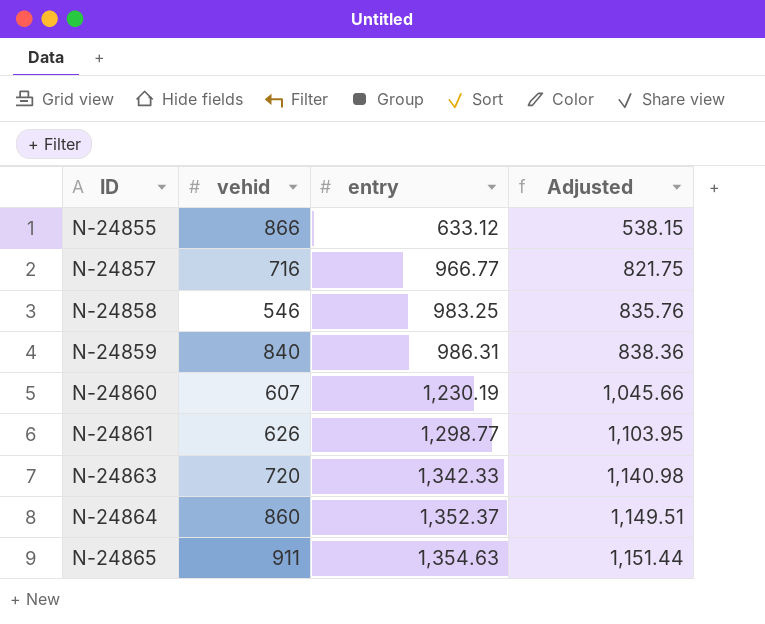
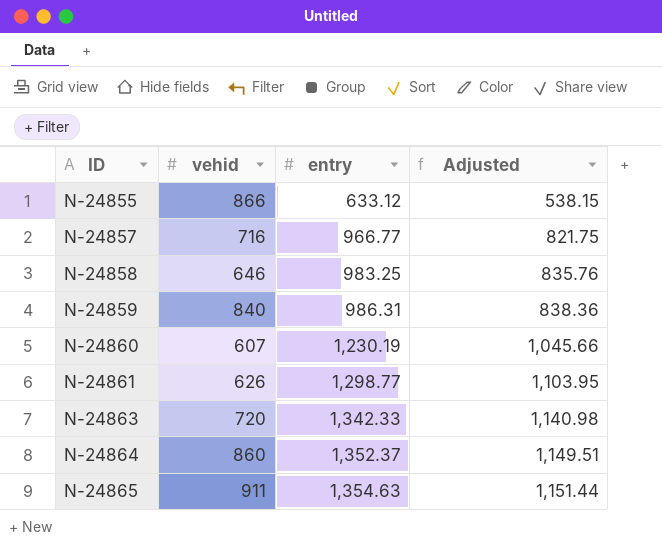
N-24858 | vehid: 546 -> 646

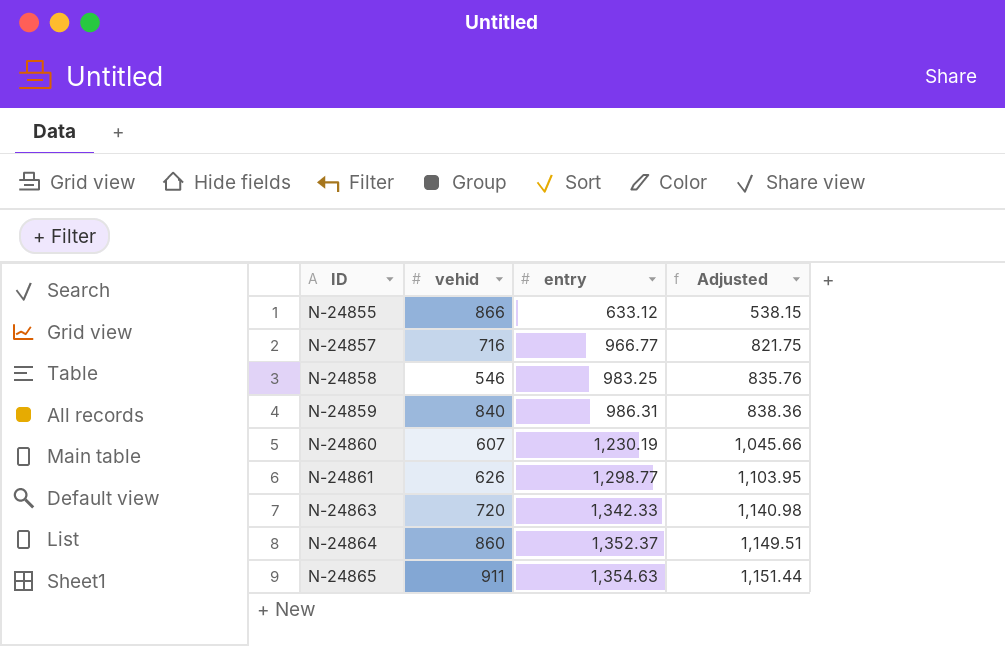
N-24858 | vehid: 646 -> 546

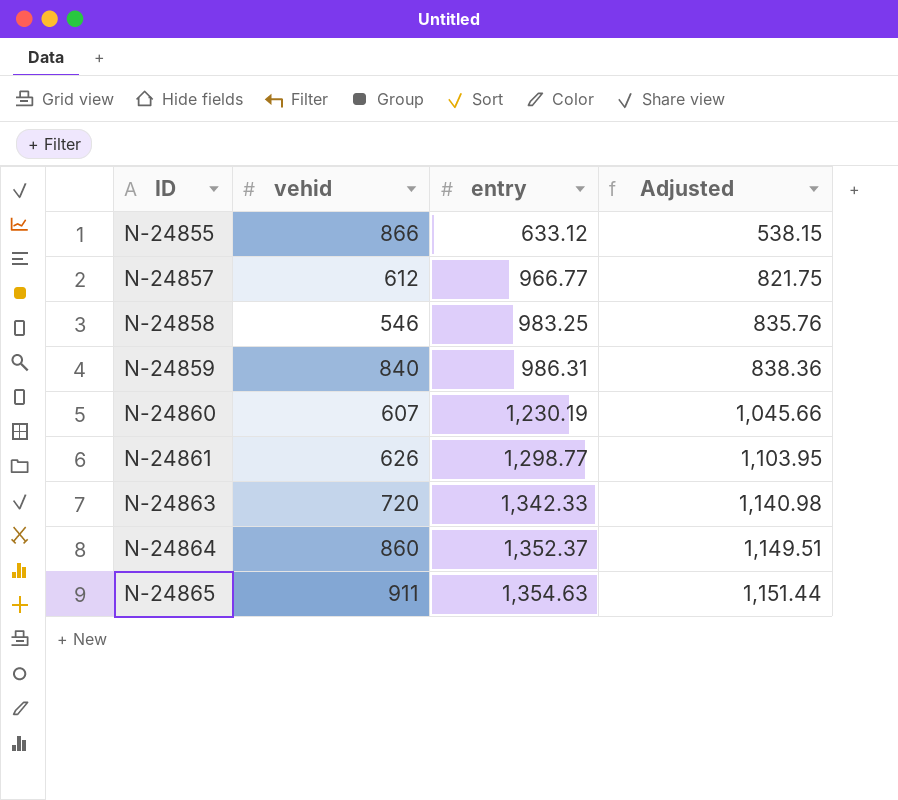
N-24857 | vehid: 716 -> 612

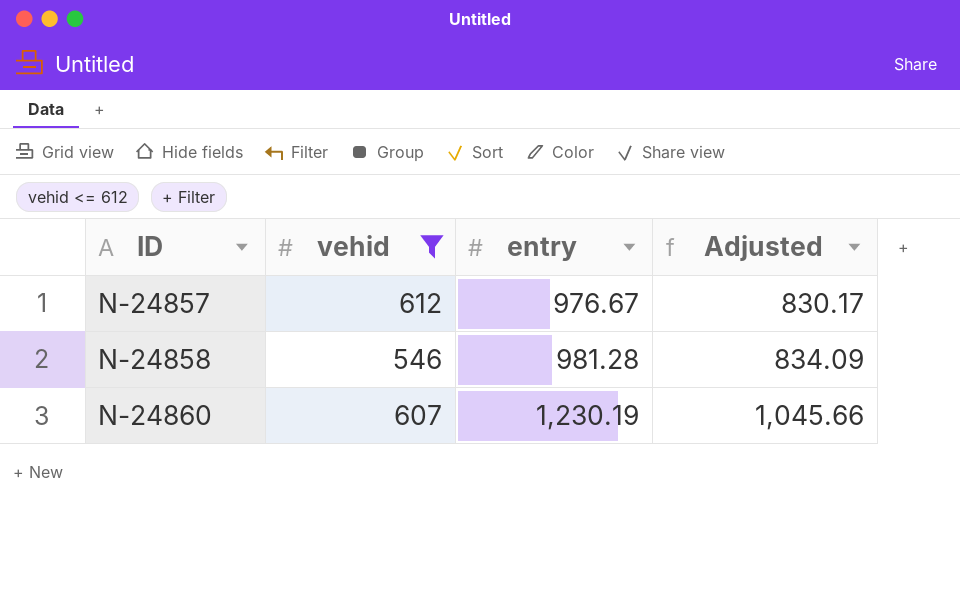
filter: none -> vehid <= 612
N-24857 | entry: 966.77 -> 976.67
N-24857 | Adjusted: 821.75 -> 830.17
N-24858 | entry: 983.25 -> 981.28
N-24858 | Adjusted: 835.76 -> 834.09

